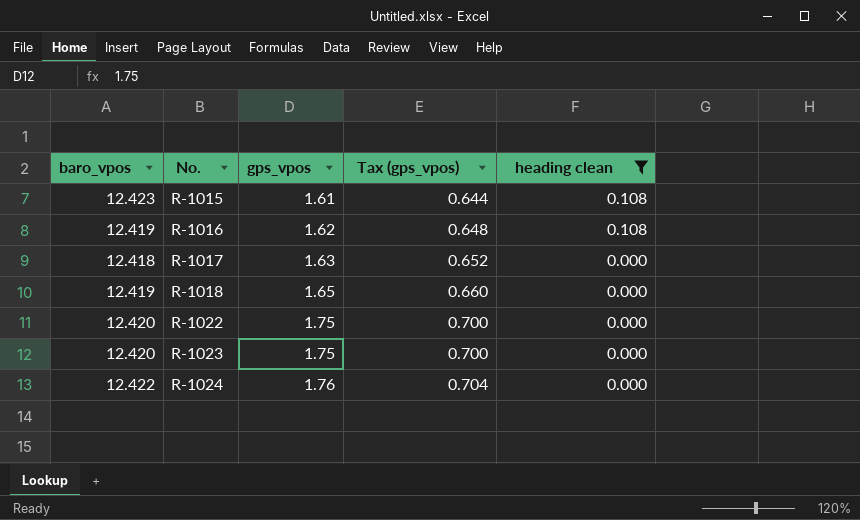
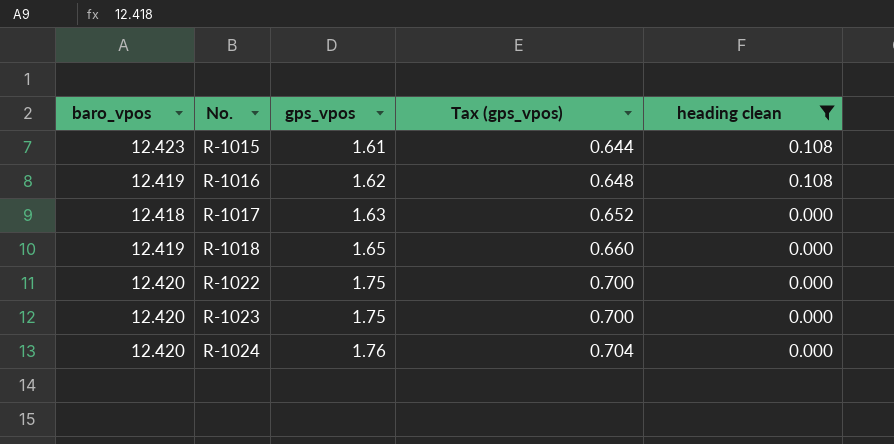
R-1024 | baro_vpos: 12.422 -> 12.420

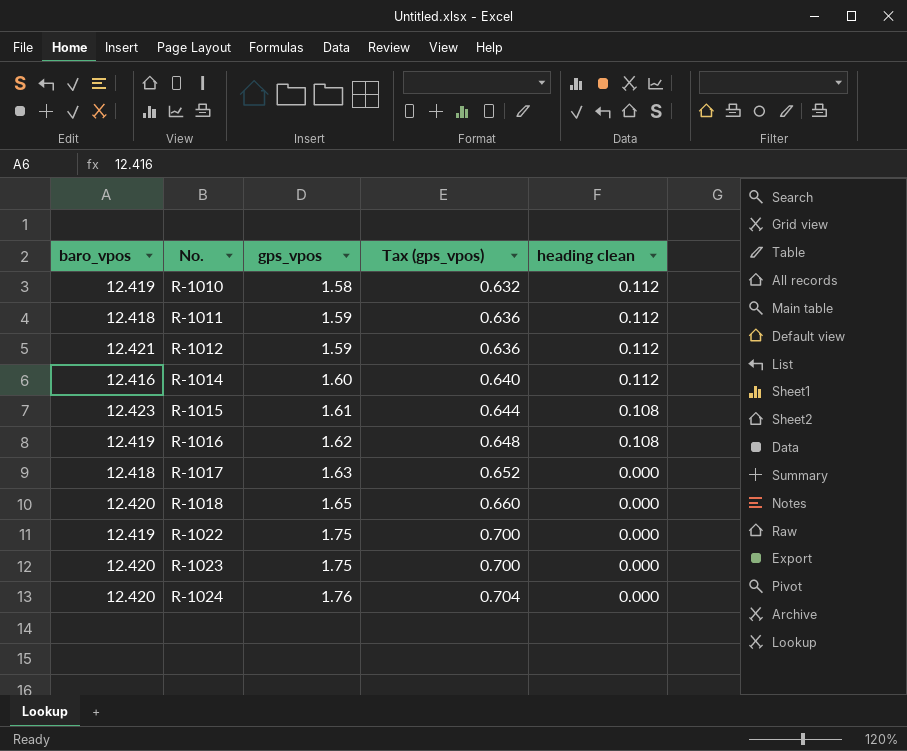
filter: heading clean != 0.112 -> none
R-1018 | baro_vpos: 12.419 -> 12.420
R-1022 | baro_vpos: 12.420 -> 12.419

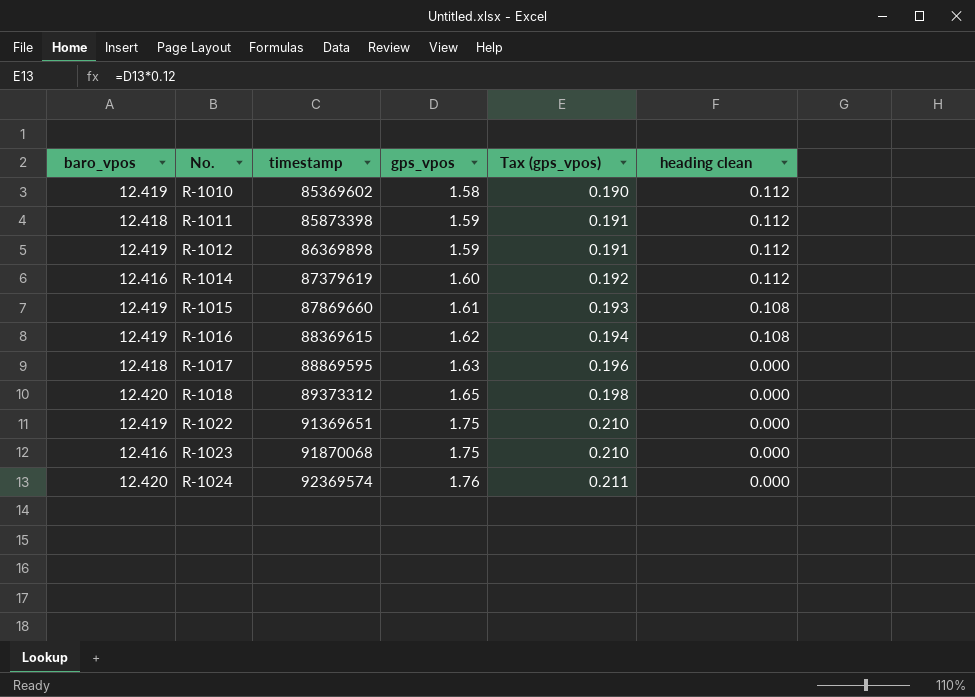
column timestamp | position: none -> 3
column Tax (gps_vpos) | formula: [gps_vpos] * 0.4 -> [gps_vpos] * 0.12
R-1012 | baro_vpos: 12.421 -> 12.419
R-1015 | baro_vpos: 12.423 -> 12.419
R-1023 | baro_vpos: 12.420 -> 12.416

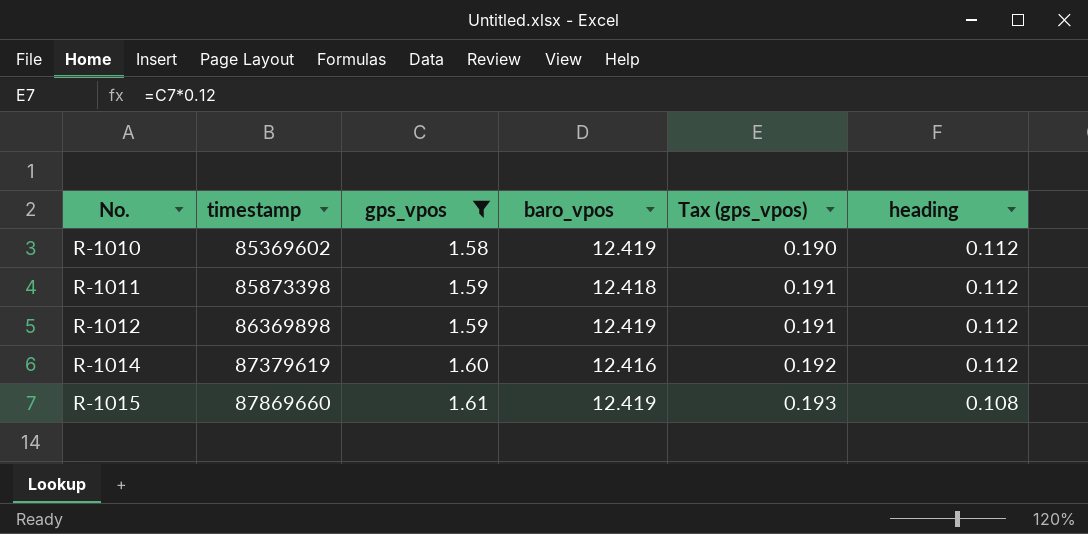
filter: none -> gps_vpos <= 1.61
column baro_vpos | position: 1 -> 4
column name: heading clean -> heading

